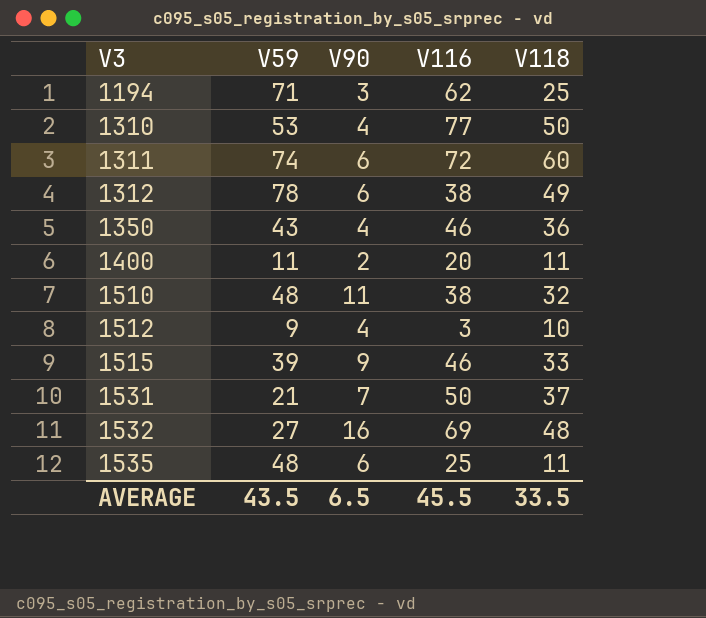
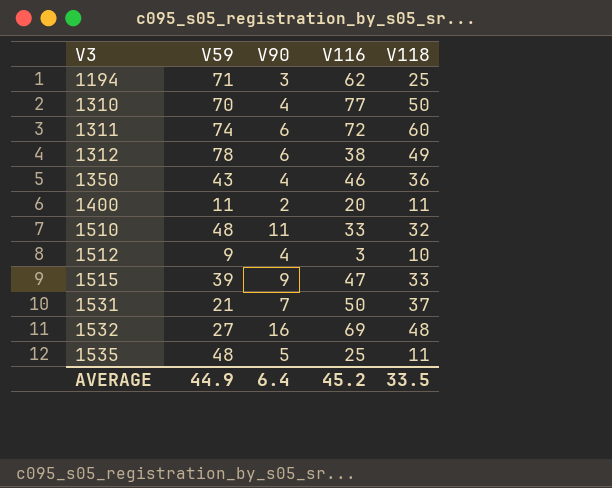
1310 | V59: 53 -> 70
1510 | V116: 38 -> 33
1515 | V116: 46 -> 47
1535 | V90: 6 -> 5
AVERAGE | V59: 43.5 -> 44.9
AVERAGE | V90: 6.5 -> 6.4
AVERAGE | V116: 45.5 -> 45.2

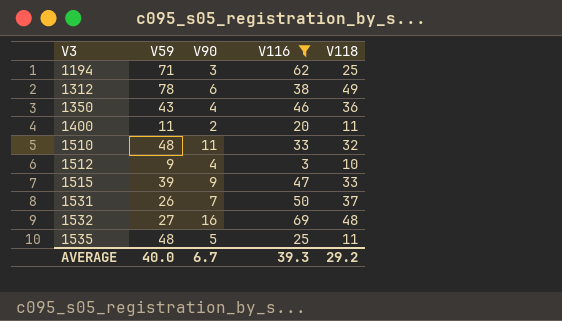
filter: none -> V116 <= 69
1531 | V59: 21 -> 26
AVERAGE | V59: 44.9 -> 40.0
AVERAGE | V90: 6.4 -> 6.7
AVERAGE | V116: 45.2 -> 39.3
AVERAGE | V118: 33.5 -> 29.2

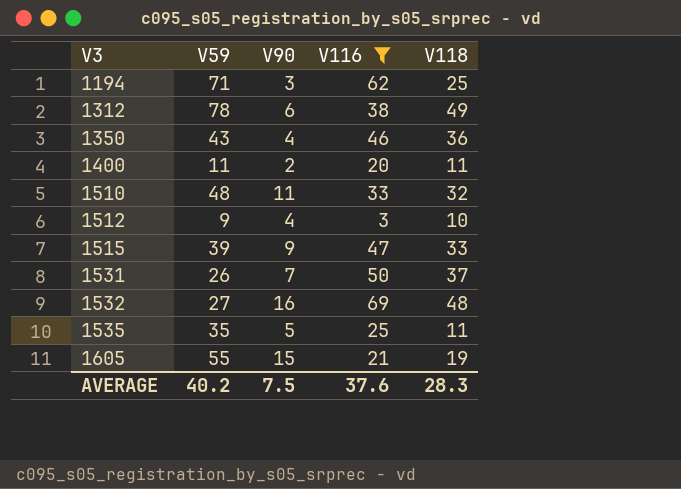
1535 | V59: 48 -> 35
row 1605: none -> 55 | 15 | 21 | 19
AVERAGE | V59: 40.0 -> 40.2
AVERAGE | V90: 6.7 -> 7.5
AVERAGE | V116: 39.3 -> 37.6
AVERAGE | V118: 29.2 -> 28.3

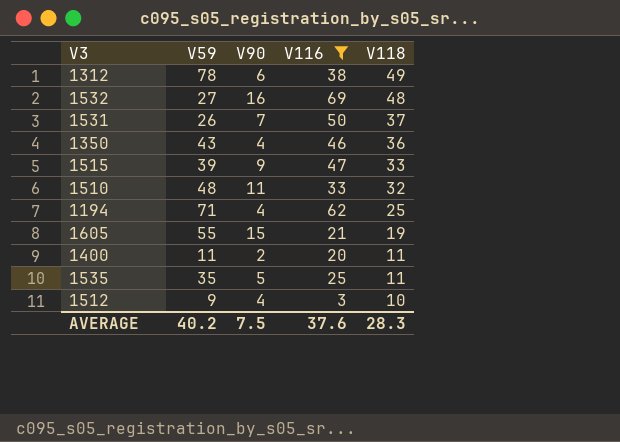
row order: V3 ascending -> V118 descending
1194 | V90: 3 -> 4

